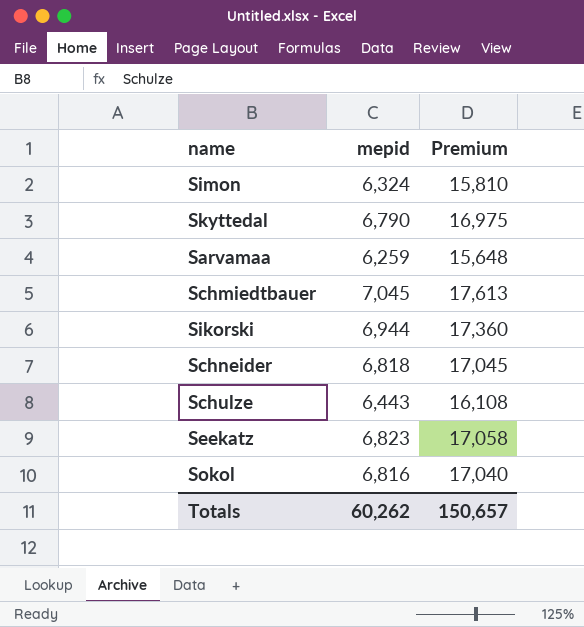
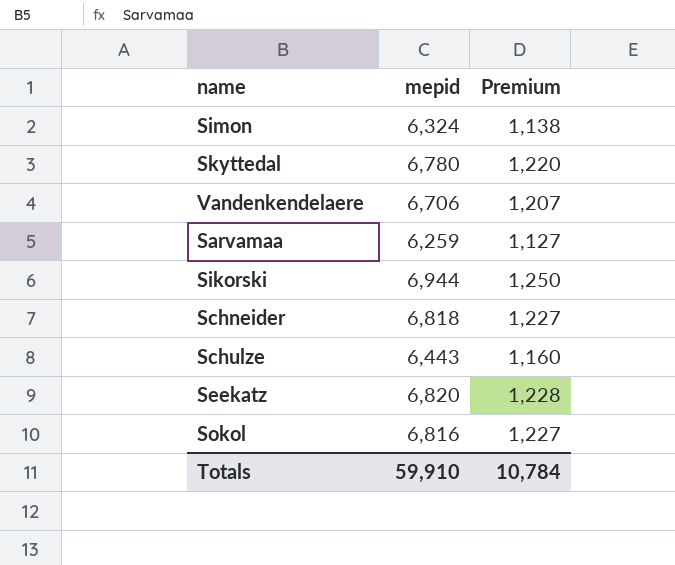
column Premium | formula: [mepid] * 2.5 -> [mepid] * 0.18
row Schmiedtbauer: 7,045 | 17,613 -> none
Skyttedal | mepid: 6,790 -> 6,780
row Vandenkendelaere: none -> 6,706 | 1,207
Seekatz | mepid: 6,823 -> 6,820
Totals | mepid: 60,262 -> 59,910
Totals | Premium: 150,657 -> 10,784

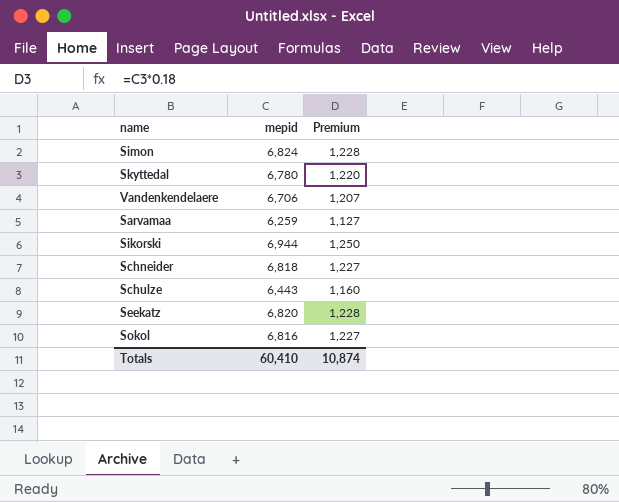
Simon | mepid: 6,324 -> 6,824
Simon | Premium: 1,138 -> 1,228
Totals | mepid: 59,910 -> 60,410
Totals | Premium: 10,784 -> 10,874

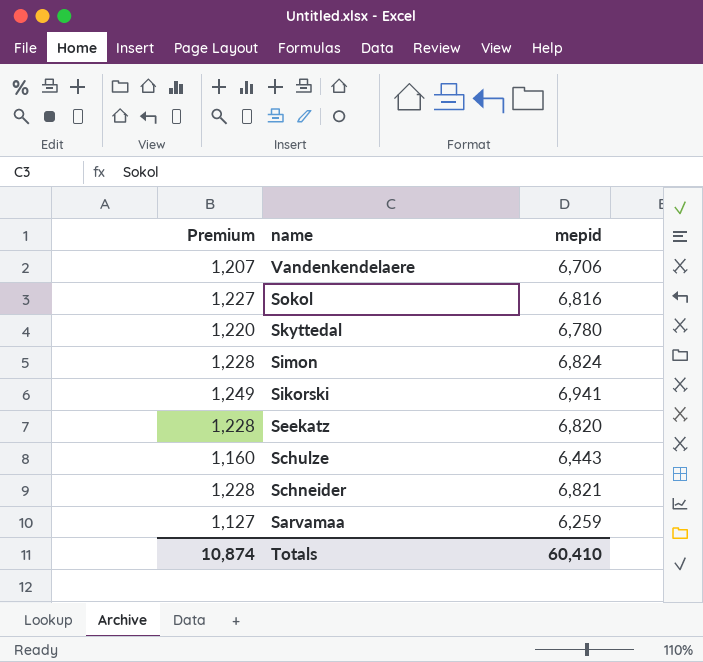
row order: none -> name descending
column Premium | position: 3 -> 1
Sikorski | Premium: 1,250 -> 1,249
Sikorski | mepid: 6,944 -> 6,941
Schneider | Premium: 1,227 -> 1,228
Schneider | mepid: 6,818 -> 6,821

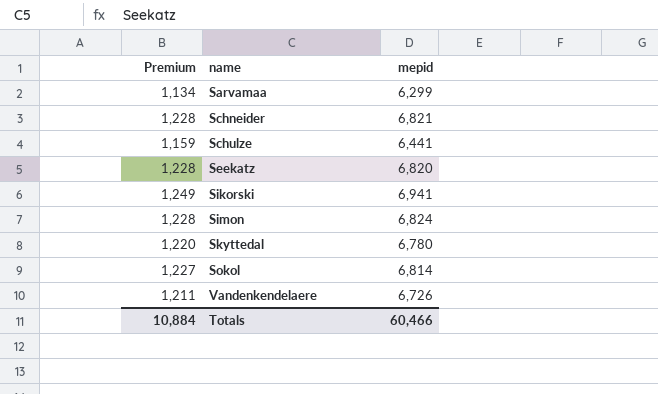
row order: name descending -> name ascending
Sarvamaa | Premium: 1,127 -> 1,134
Sarvamaa | mepid: 6,259 -> 6,299
Schulze | Premium: 1,160 -> 1,159
Schulze | mepid: 6,443 -> 6,441
Sokol | mepid: 6,816 -> 6,814
Vandenkendelaere | Premium: 1,207 -> 1,211
Vandenkendelaere | mepid: 6,706 -> 6,726
Totals | Premium: 10,874 -> 10,884
Totals | mepid: 60,410 -> 60,466

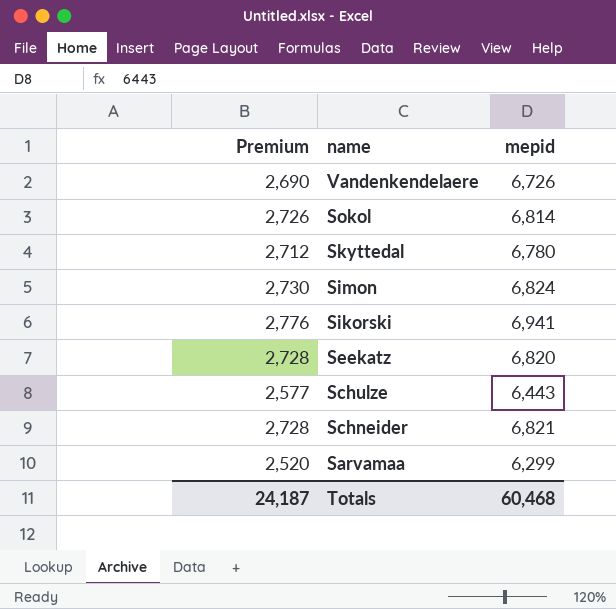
row order: name ascending -> name descending
column Premium | formula: [mepid] * 0.18 -> [mepid] * 0.4
Schulze | mepid: 6,441 -> 6,443
Totals | Premium: 10,884 -> 24,187
Totals | mepid: 60,466 -> 60,468

